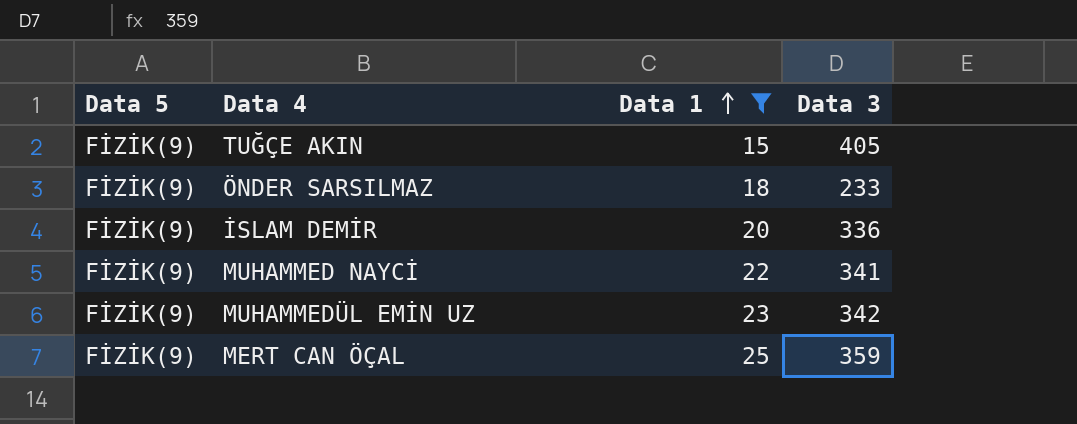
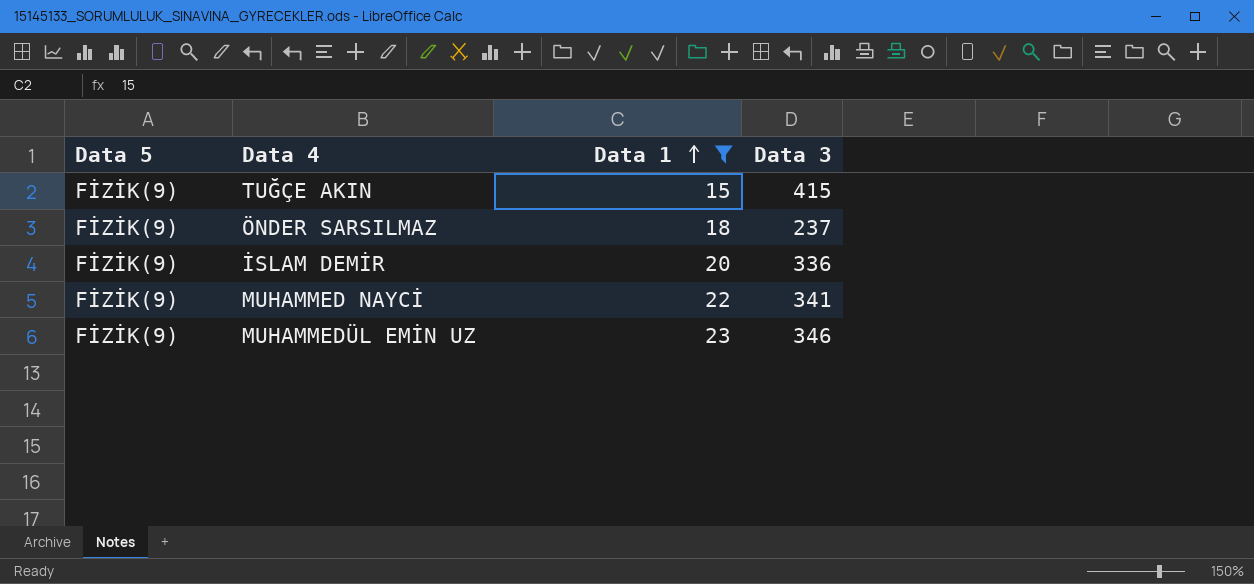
row MERT CAN ÖÇAL: FİZİK(9) | 25 | 359 -> none
TUĞÇE AKIN | Data 3: 405 -> 415
ÖNDER SARSILMAZ | Data 3: 233 -> 237
MUHAMMEDÜL EMİN UZ | Data 3: 342 -> 346

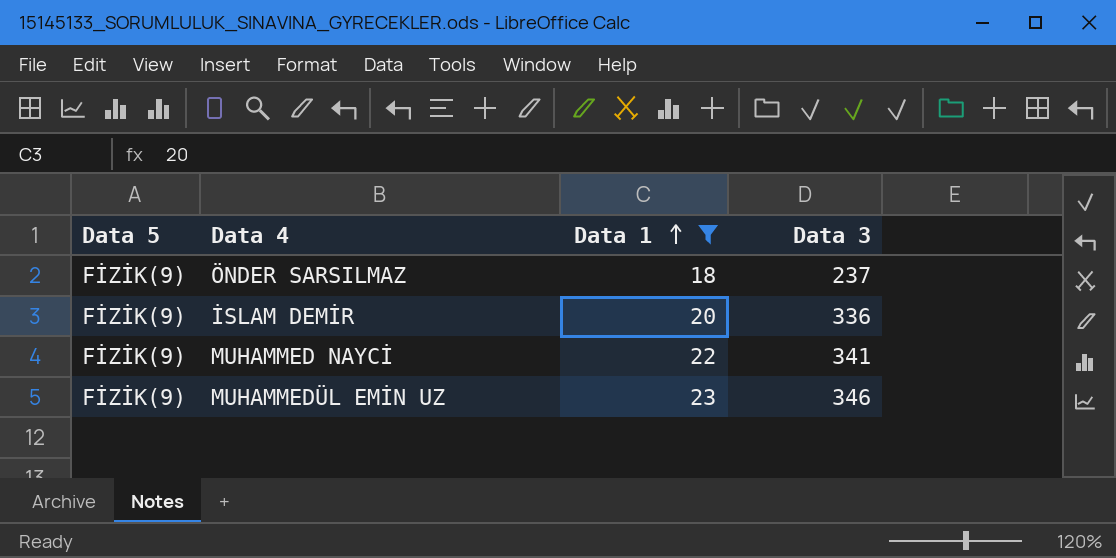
row TUĞÇE AKIN: FİZİK(9) | 15 | 415 -> none

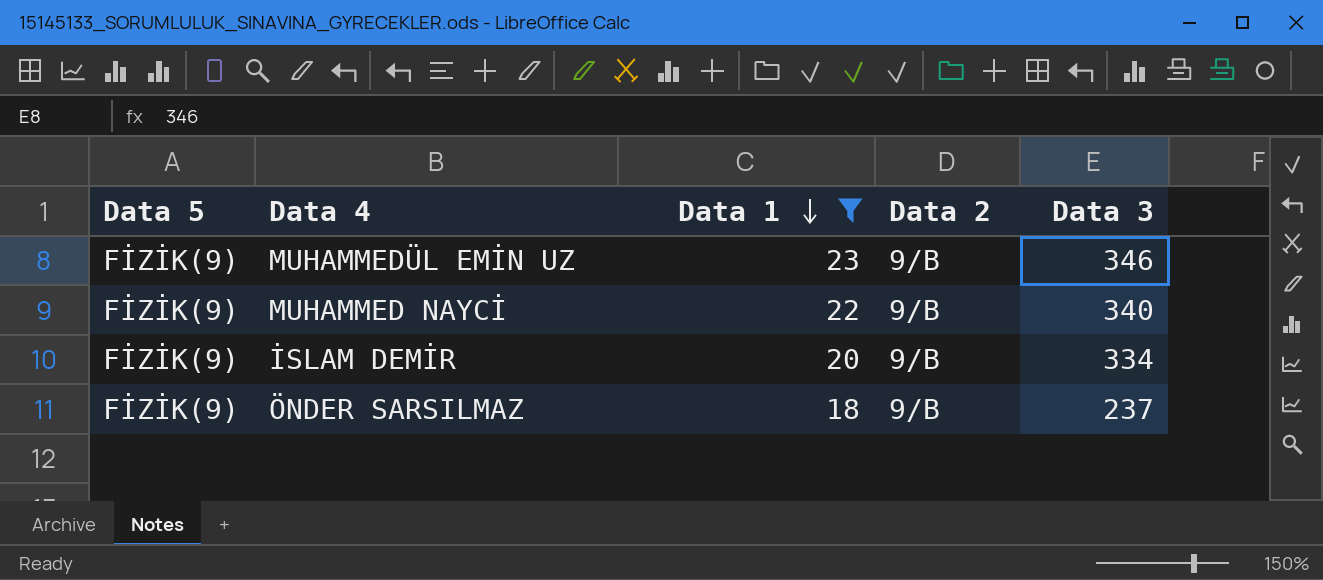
row order: Data 1 ascending -> Data 1 descending
column Data 2 | position: none -> 4
MUHAMMED NAYCİ | Data 3: 341 -> 340
İSLAM DEMİR | Data 3: 336 -> 334

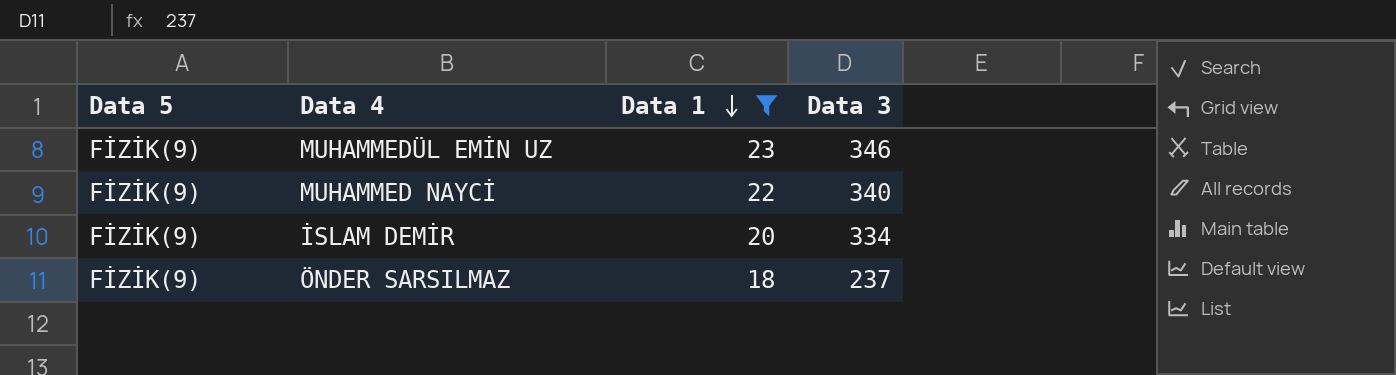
column Data 2 | position: 4 -> none

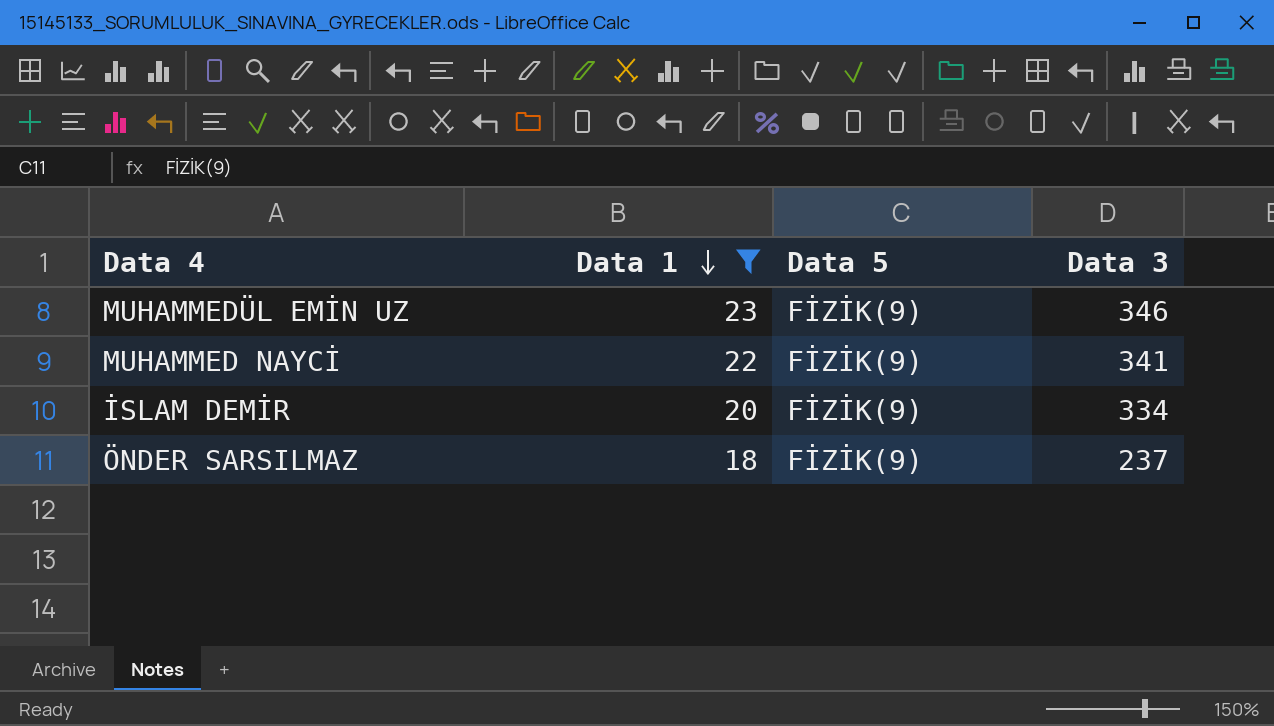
column Data 5 | position: 1 -> 3
MUHAMMED NAYCİ | Data 3: 340 -> 341

